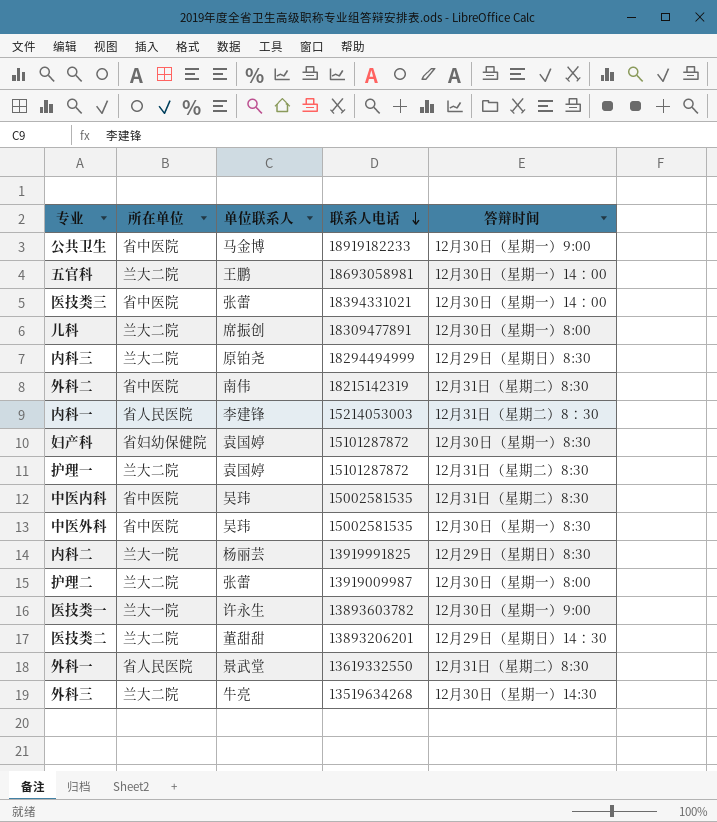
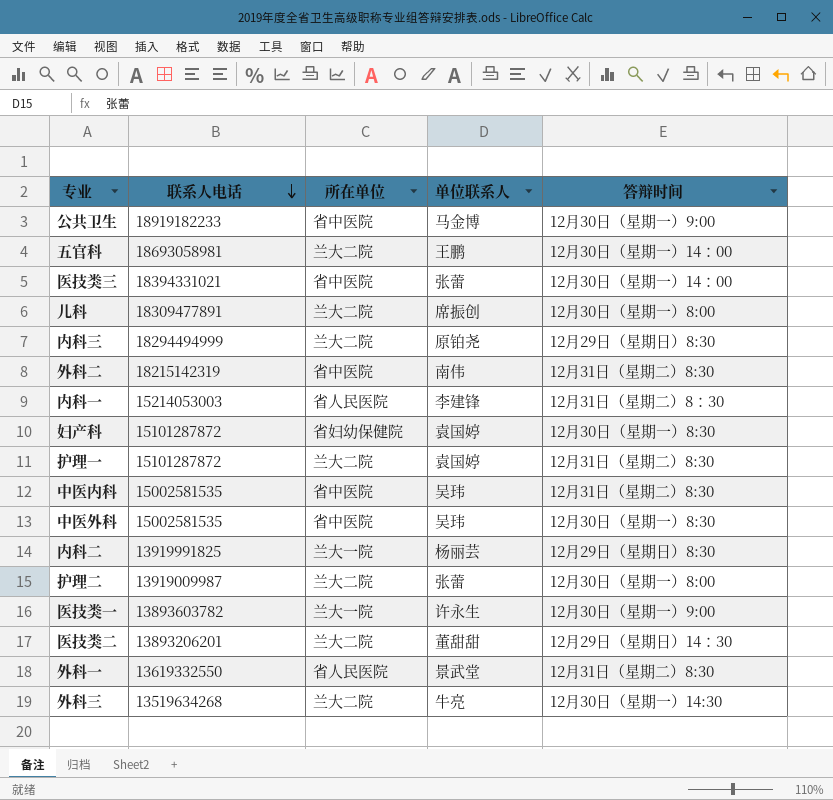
column 联系人电话 | position: 4 -> 2

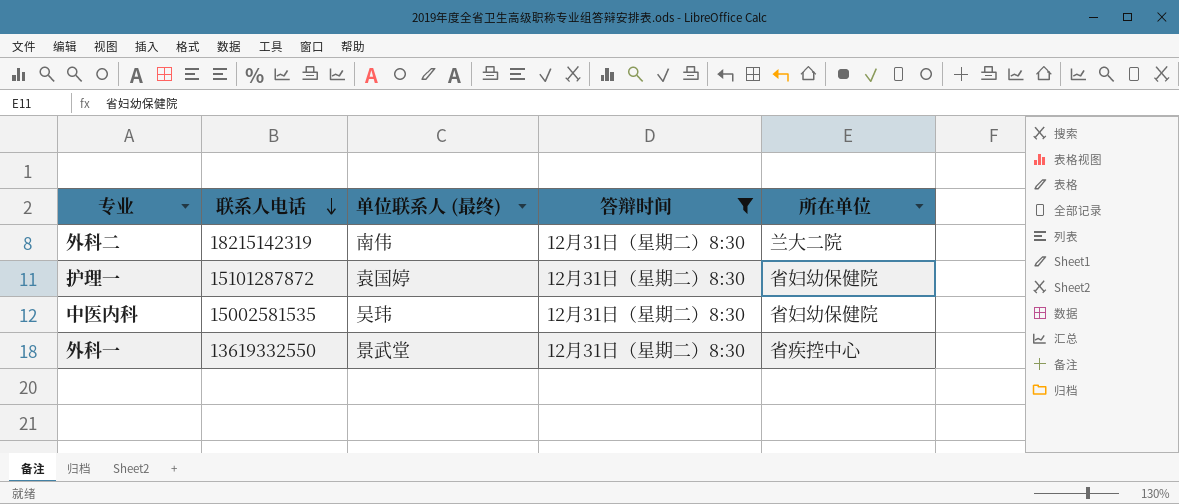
filter: none -> 答辩时间 = 12月31日（星期二）8:30
column name: 单位联系人 -> 单位联系人 (最终)
column 所在单位 | position: 3 -> 5
外科二 | 所在单位: 省中医院 -> 兰大二院
护理一 | 所在单位: 兰大二院 -> 省妇幼保健院
中医内科 | 所在单位: 省中医院 -> 省妇幼保健院
外科一 | 所在单位: 省人民医院 -> 省疾控中心

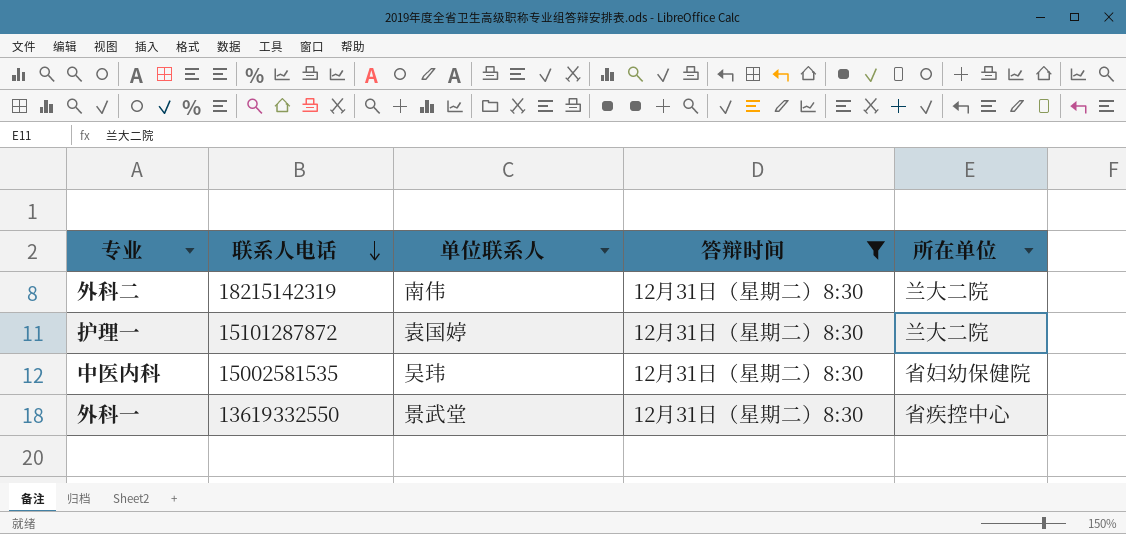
column name: 单位联系人 (最终) -> 单位联系人
护理一 | 所在单位: 省妇幼保健院 -> 兰大二院

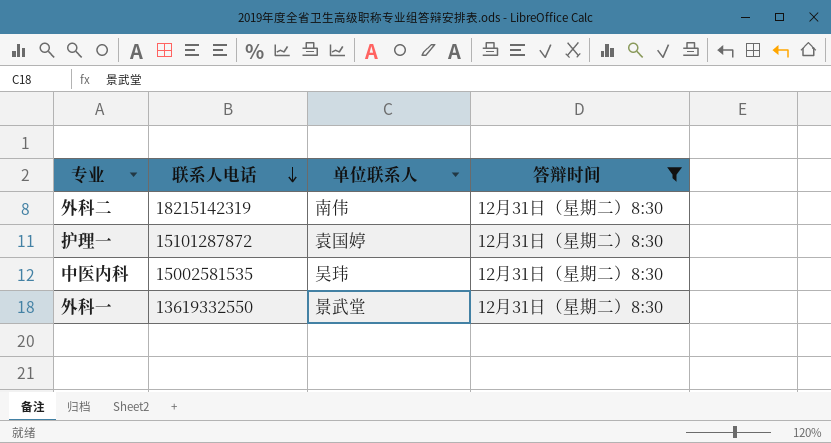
column 所在单位 | position: 5 -> none

